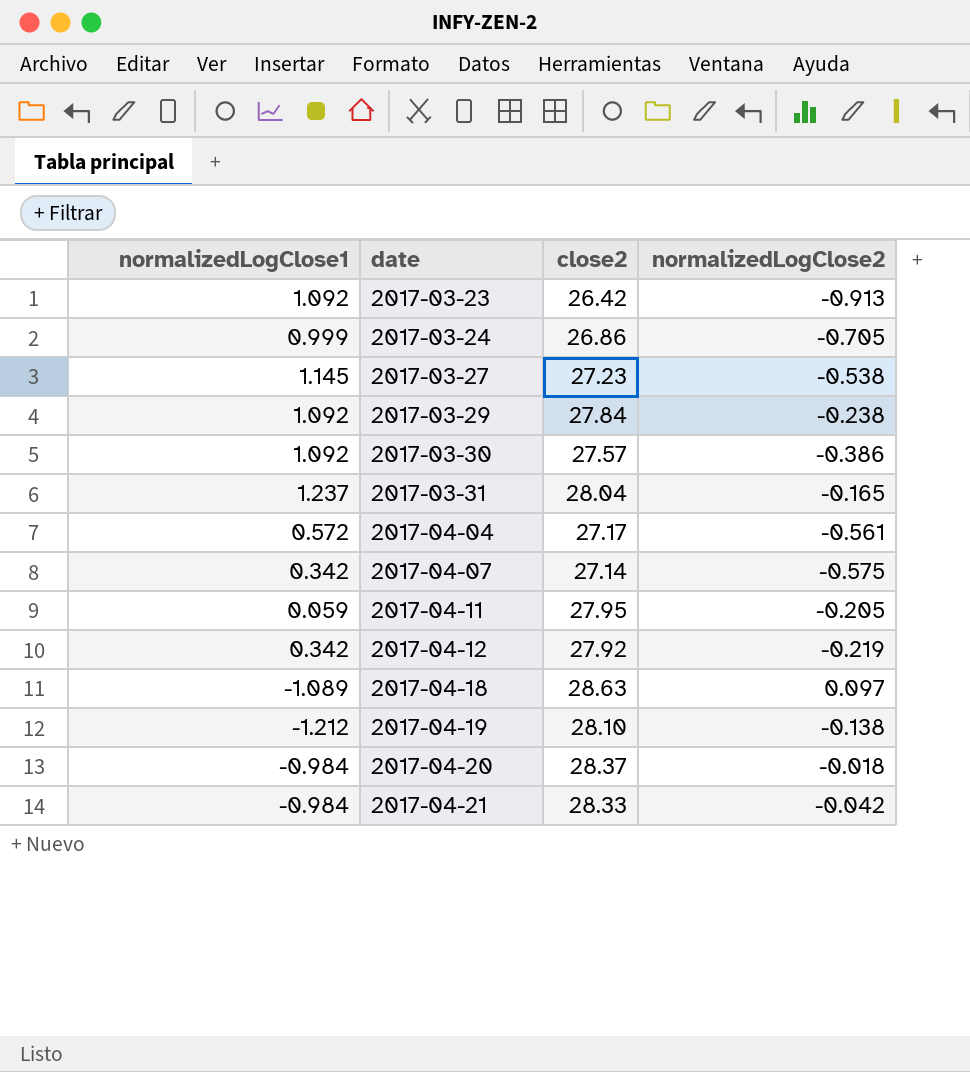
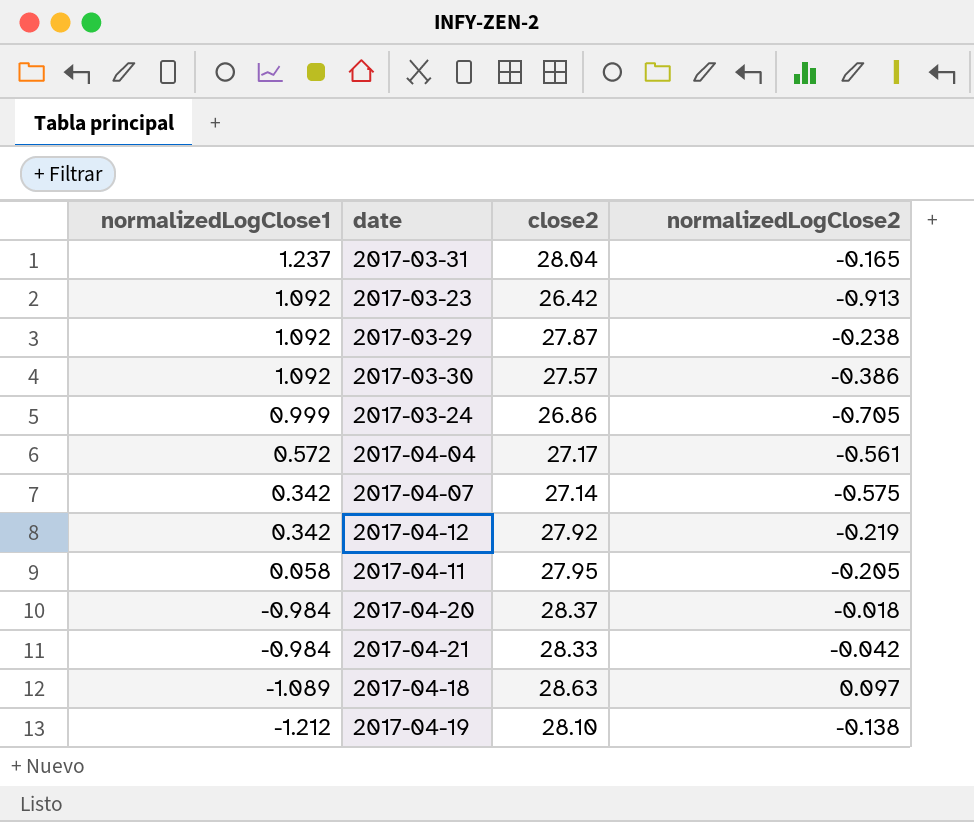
row order: date ascending -> normalizedLogClose1 descending
row 2017-03-27: 1.145 | 27.23 | -0.538 -> none
2017-03-29 | close2: 27.84 -> 27.87
2017-04-11 | normalizedLogClose1: 0.059 -> 0.058

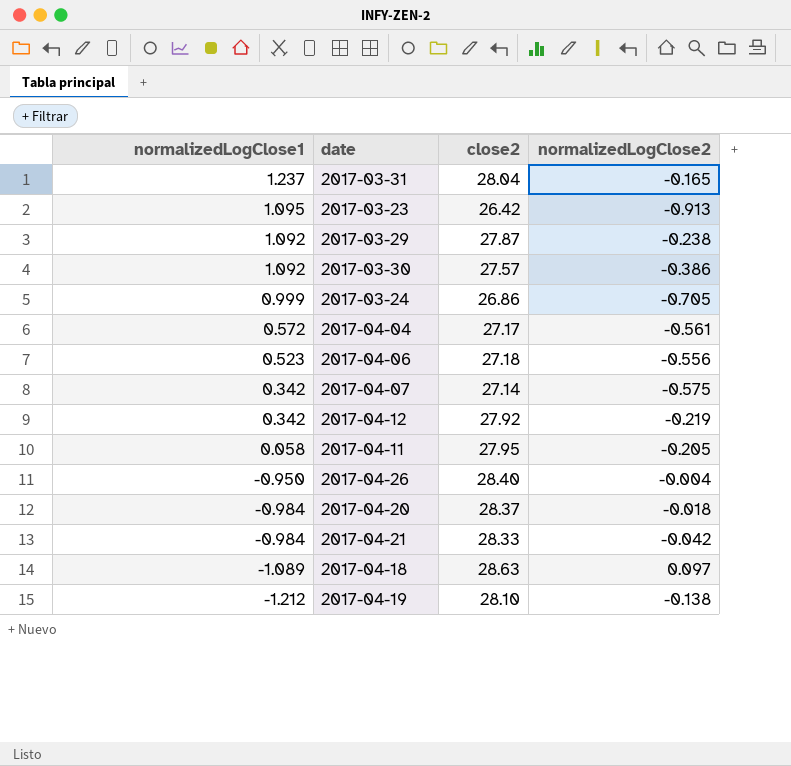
2017-03-23 | normalizedLogClose1: 1.092 -> 1.095
row 2017-04-06: none -> 0.523 | 27.18 | -0.556
row 2017-04-26: none -> -0.950 | 28.40 | -0.004

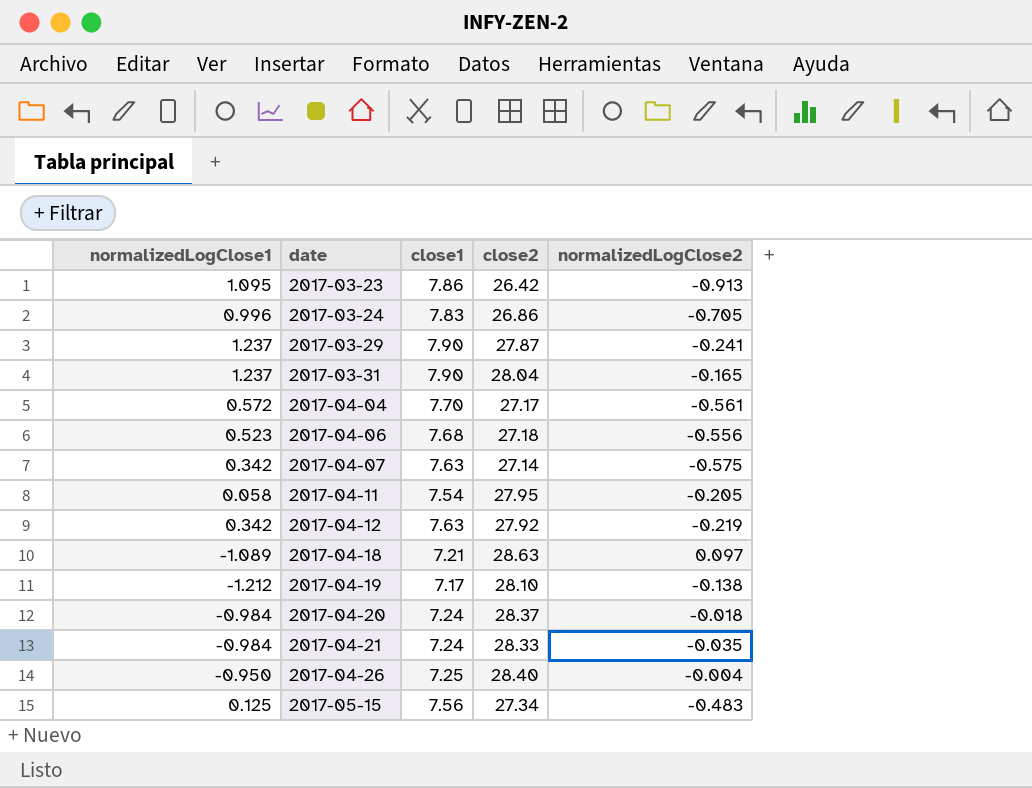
row order: normalizedLogClose1 descending -> date ascending
column close1 | position: none -> 3
row 2017-03-30: 1.092 | 27.57 | -0.386 -> none
2017-03-24 | normalizedLogClose1: 0.999 -> 0.996
2017-03-29 | normalizedLogClose1: 1.092 -> 1.237
2017-03-29 | normalizedLogClose2: -0.238 -> -0.241
2017-04-21 | normalizedLogClose2: -0.042 -> -0.035
row 2017-05-15: none -> 0.125 | 7.56 | 27.34 | -0.483

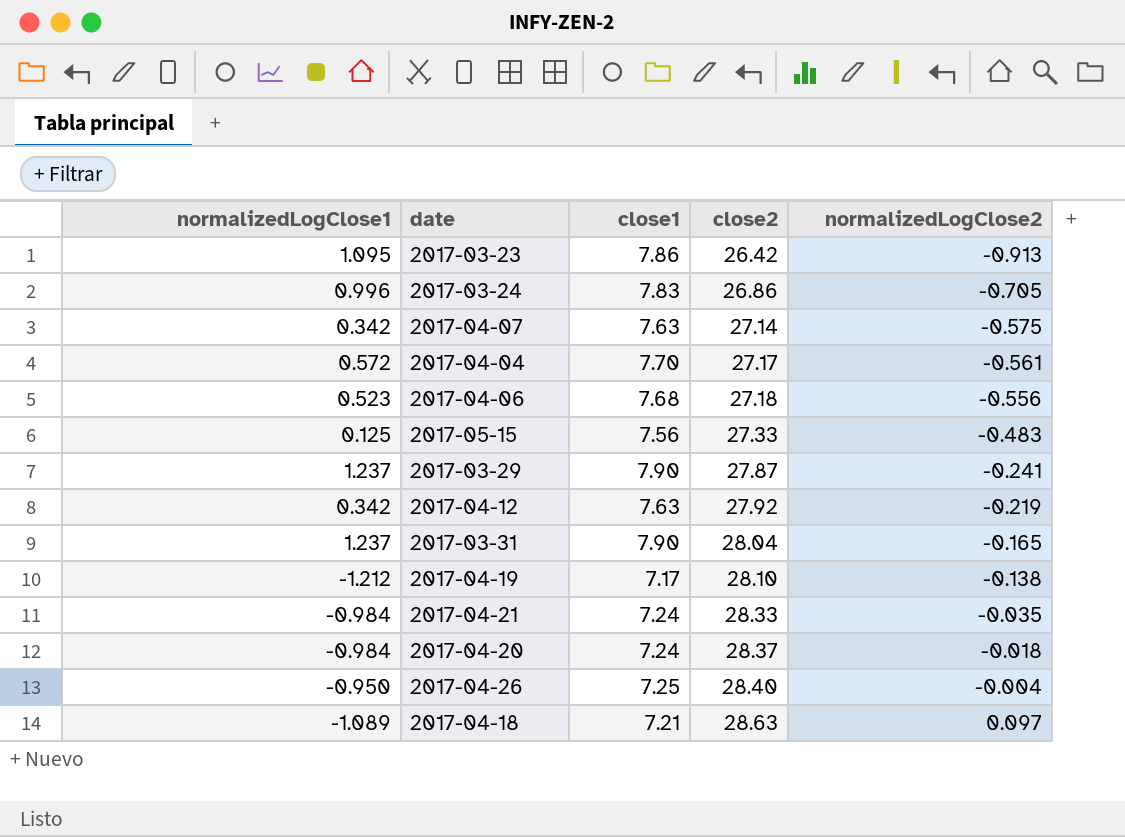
row order: date ascending -> close2 ascending
row 2017-04-11: 0.058 | 7.54 | 27.95 | -0.205 -> none
2017-05-15 | close2: 27.34 -> 27.33

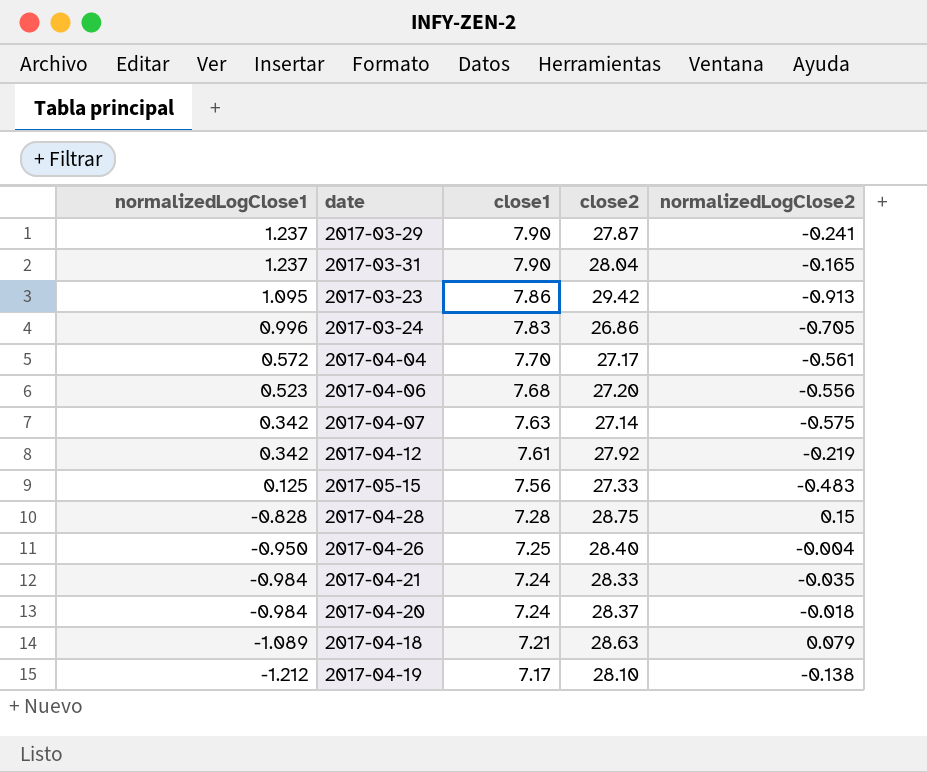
row order: close2 ascending -> normalizedLogClose1 descending
2017-03-23 | close2: 26.42 -> 29.42
2017-04-06 | close2: 27.18 -> 27.20
2017-04-12 | close1: 7.63 -> 7.61
row 2017-04-28: none -> -0.828 | 7.28 | 28.75 | 0.15
2017-04-18 | normalizedLogClose2: 0.097 -> 0.079

